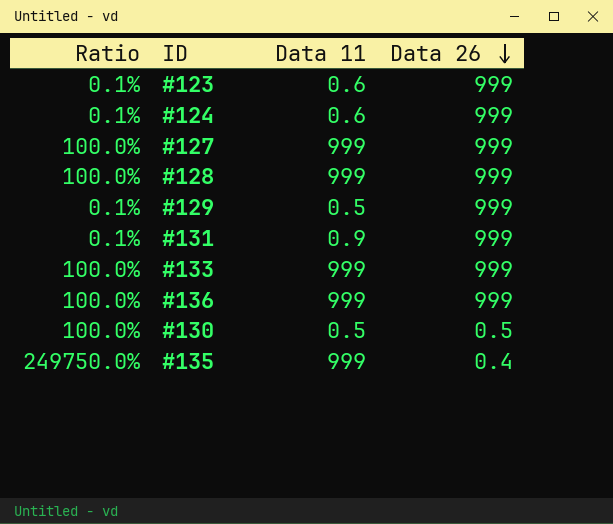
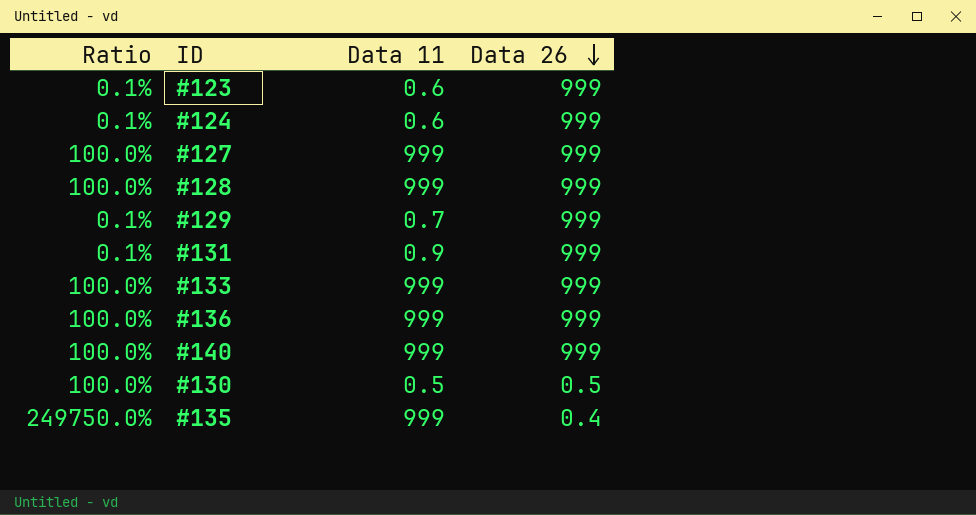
#129 | Data 11: 0.5 -> 0.7
row #140: none -> 100.0% | 999 | 999

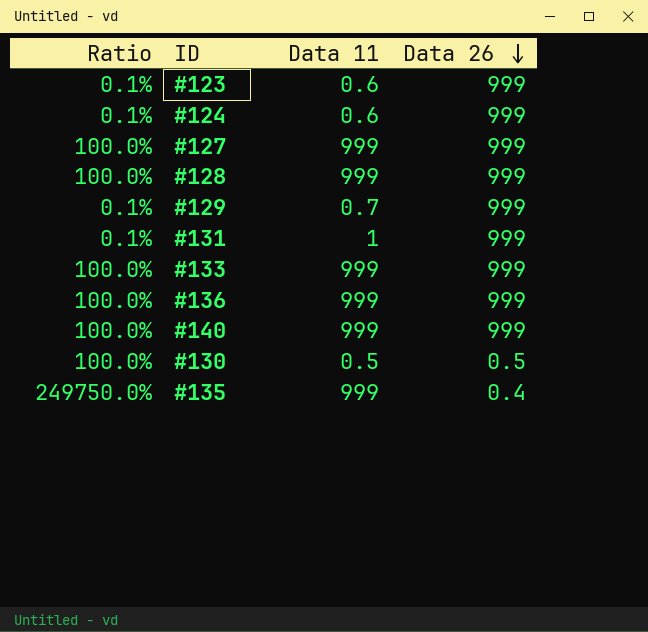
#131 | Data 11: 0.9 -> 1

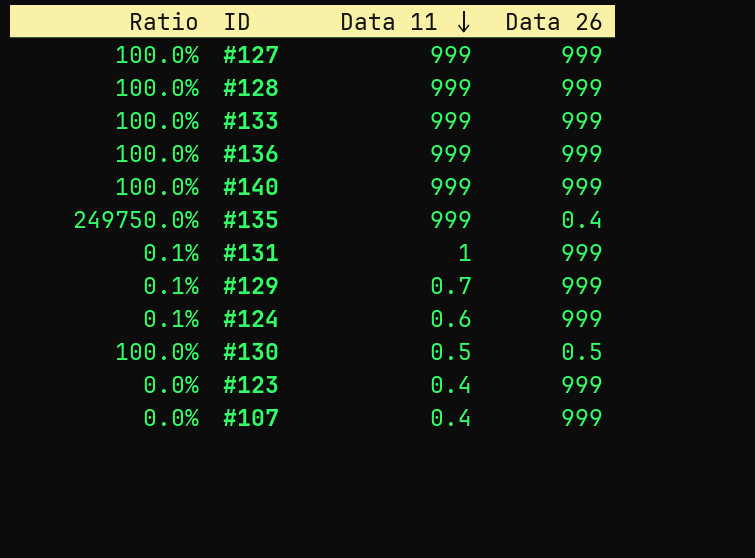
row order: Data 26 descending -> Data 11 descending
#123 | Ratio: 0.1% -> 0.0%
#123 | Data 11: 0.6 -> 0.4
row #107: none -> 0.0% | 0.4 | 999

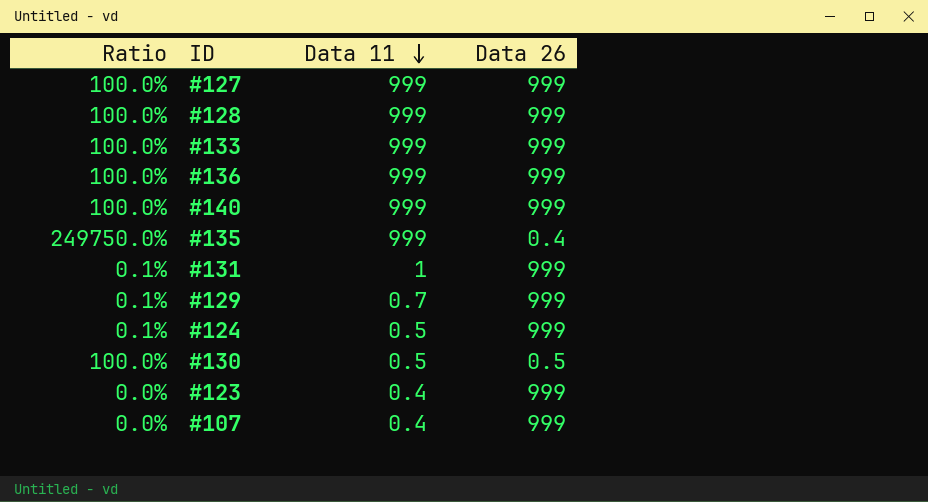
#124 | Data 11: 0.6 -> 0.5

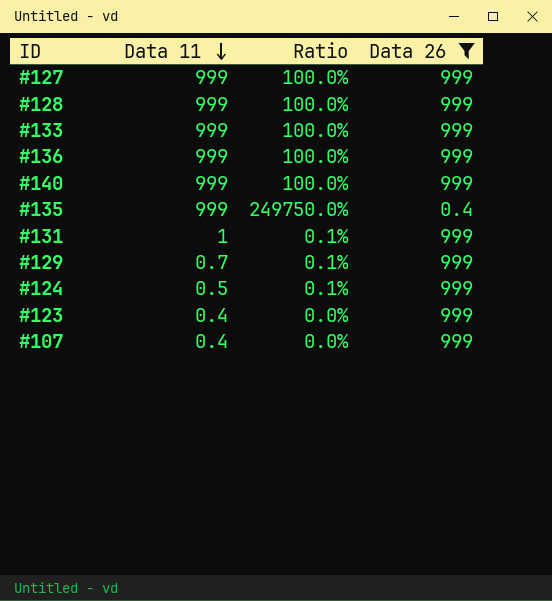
filter: none -> Data 26 != 0.5
column Ratio | position: 1 -> 3

